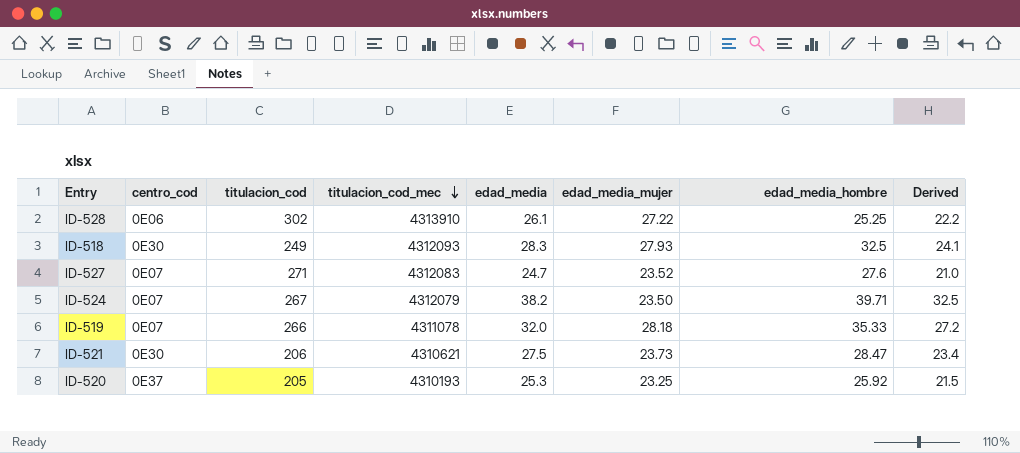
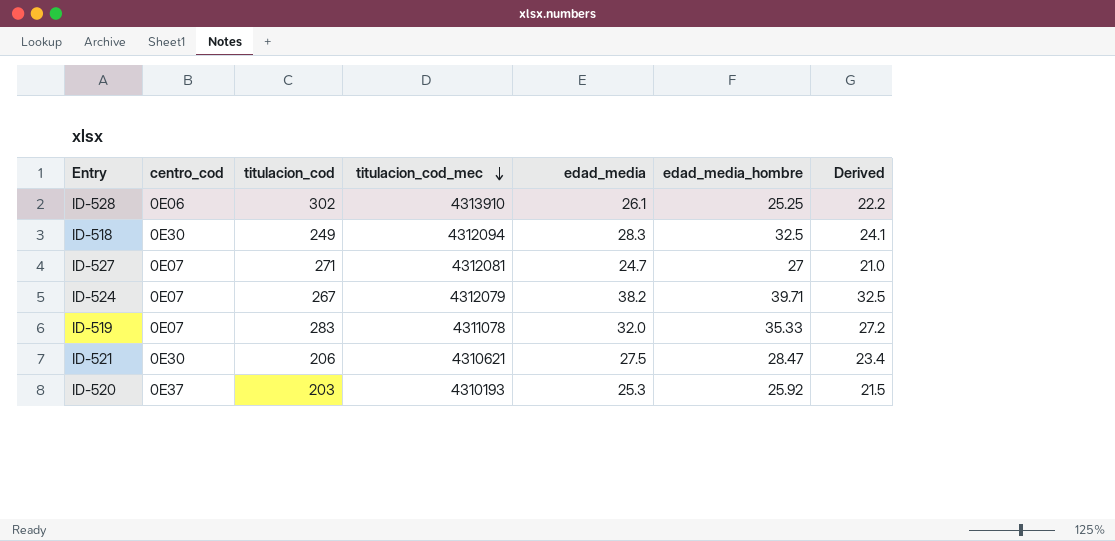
column edad_media_mujer | position: 6 -> none
ID-518 | titulacion_cod_mec: 4312093 -> 4312094
ID-527 | titulacion_cod_mec: 4312083 -> 4312081
ID-527 | edad_media_hombre: 27.6 -> 27
ID-519 | titulacion_cod: 266 -> 283
ID-520 | titulacion_cod: 205 -> 203

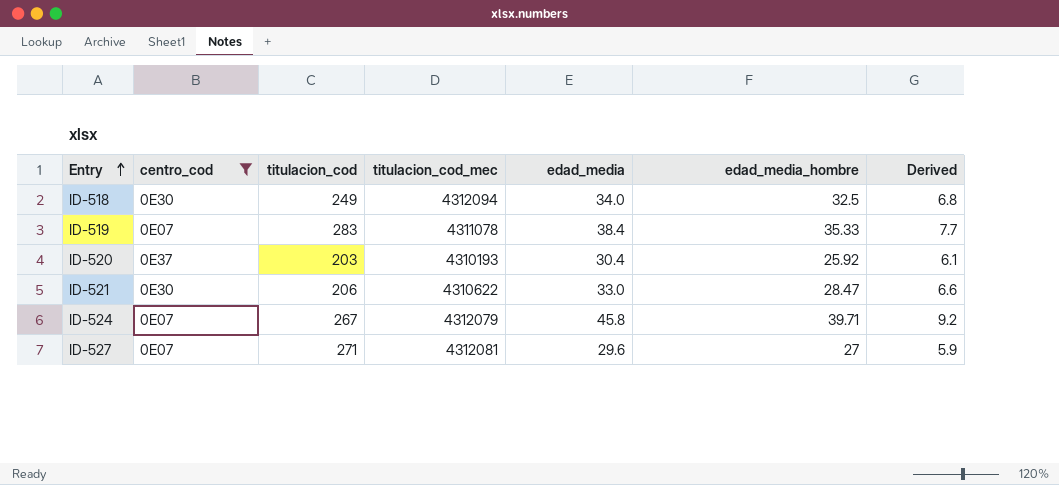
filter: none -> centro_cod != 0E06
row order: titulacion_cod_mec descending -> Entry ascending
column Derived | formula: [edad_media] * 0.85 -> [edad_media] * 0.2
ID-518 | edad_media: 28.3 -> 34.0
ID-519 | edad_media: 32.0 -> 38.4
ID-520 | edad_media: 25.3 -> 30.4
ID-521 | titulacion_cod_mec: 4310621 -> 4310622
ID-521 | edad_media: 27.5 -> 33.0
ID-524 | edad_media: 38.2 -> 45.8
ID-527 | edad_media: 24.7 -> 29.6

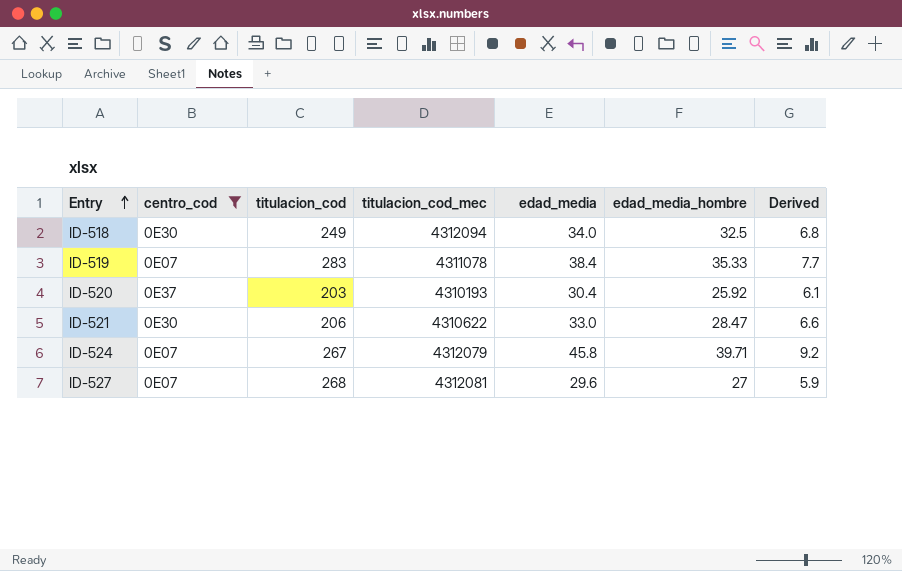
ID-527 | titulacion_cod: 271 -> 268

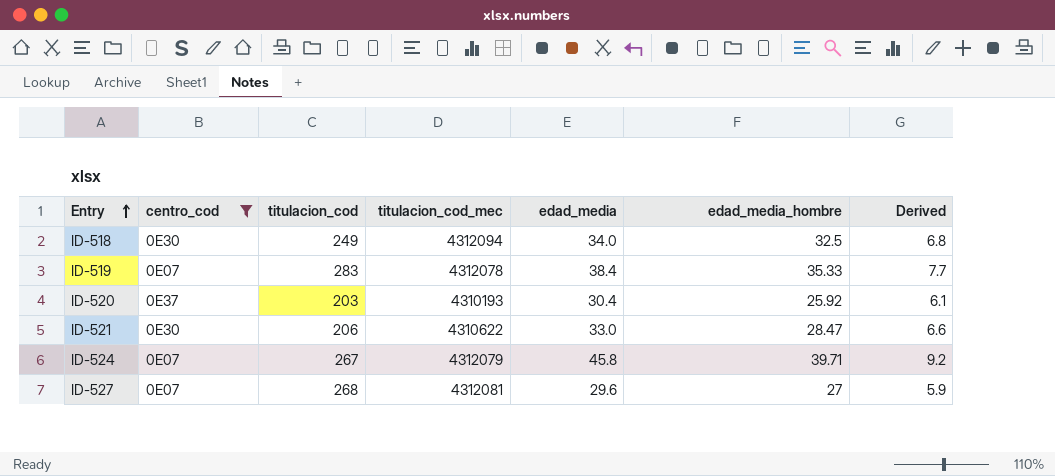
ID-519 | titulacion_cod_mec: 4311078 -> 4312078

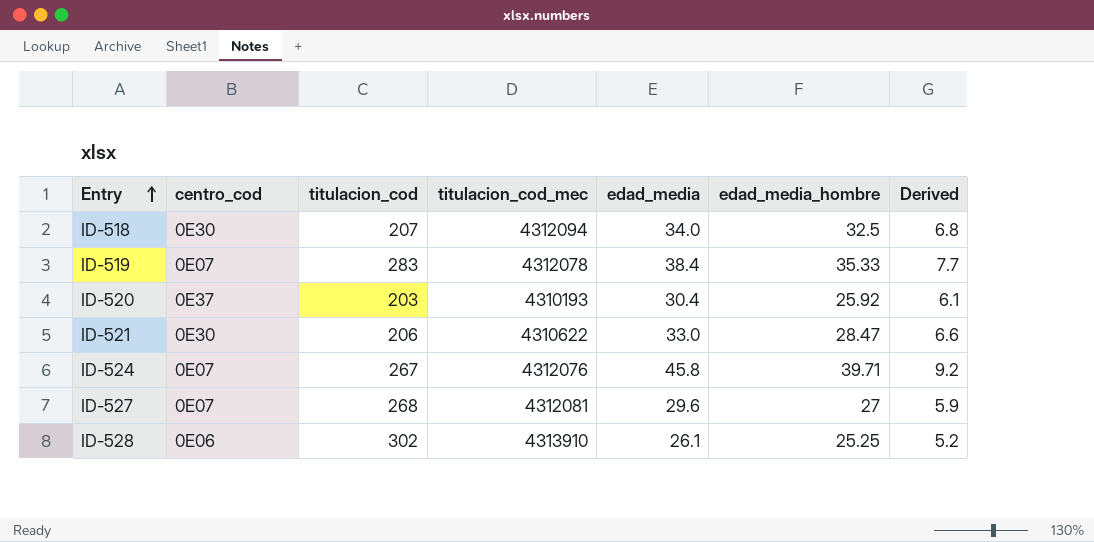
filter: centro_cod != 0E06 -> none
ID-518 | titulacion_cod: 249 -> 207
ID-524 | titulacion_cod_mec: 4312079 -> 4312076

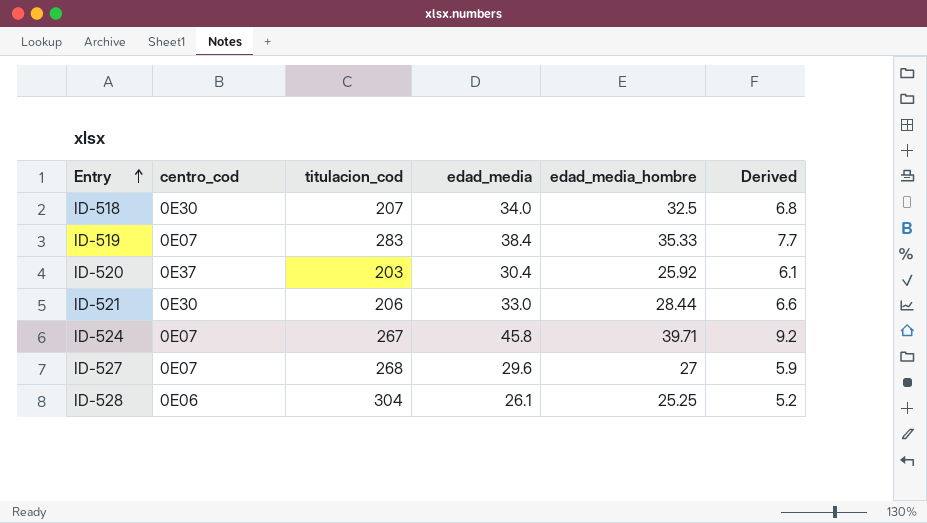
column titulacion_cod_mec | position: 4 -> none
ID-521 | edad_media_hombre: 28.47 -> 28.44
ID-528 | titulacion_cod: 302 -> 304

